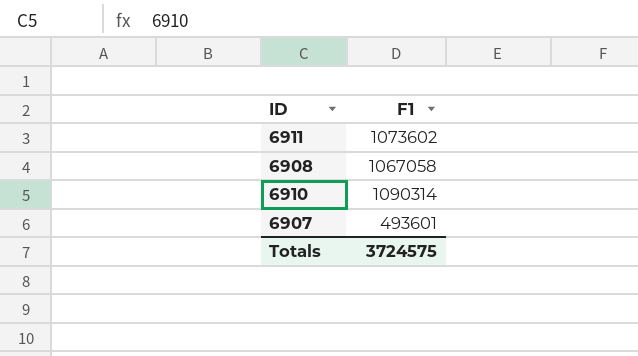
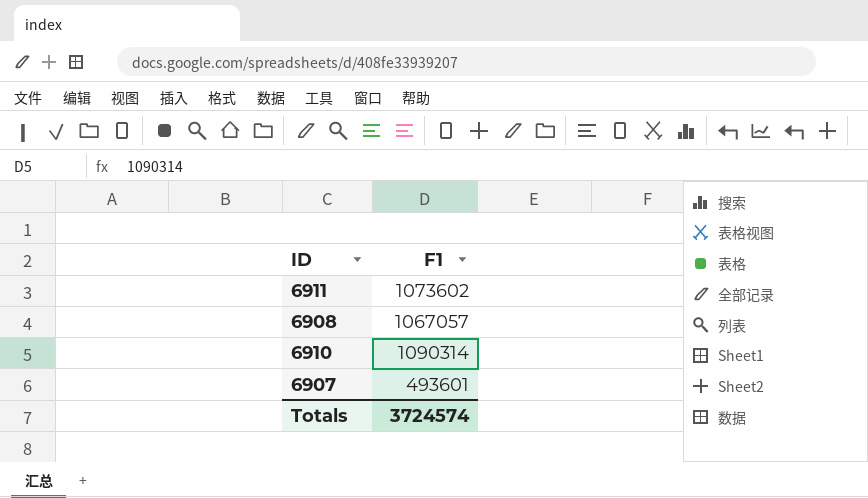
6908 | F1: 1067058 -> 1067057
Totals | F1: 3724575 -> 3724574

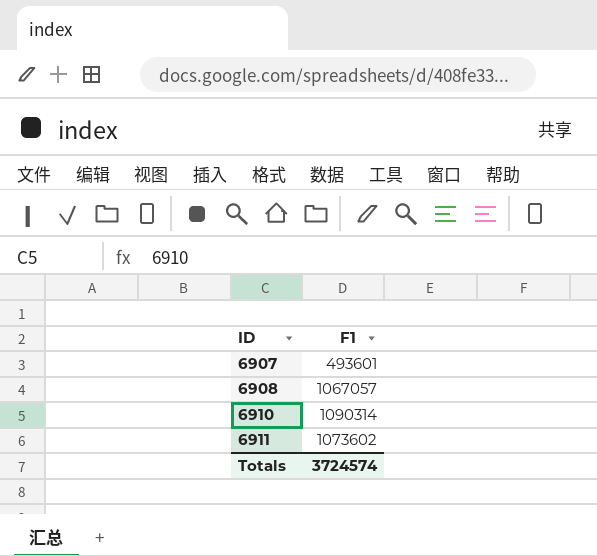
row order: none -> ID ascending

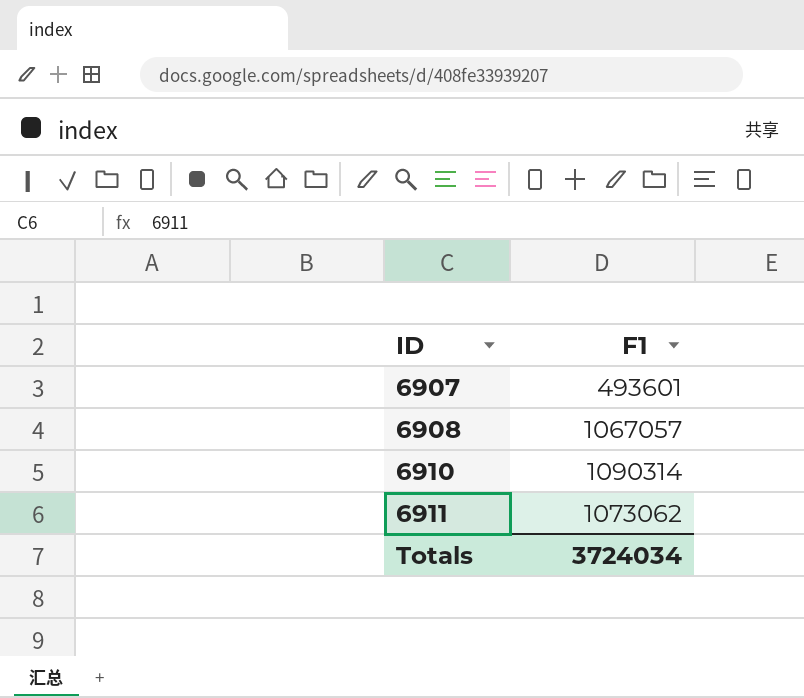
6911 | F1: 1073602 -> 1073062
Totals | F1: 3724574 -> 3724034

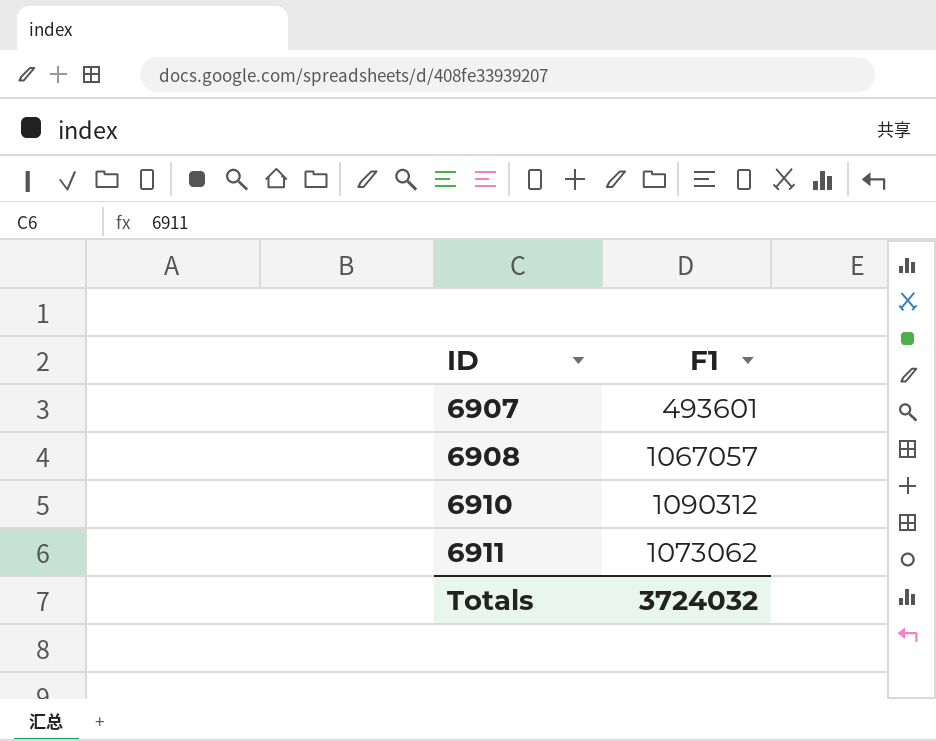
6910 | F1: 1090314 -> 1090312
Totals | F1: 3724034 -> 3724032

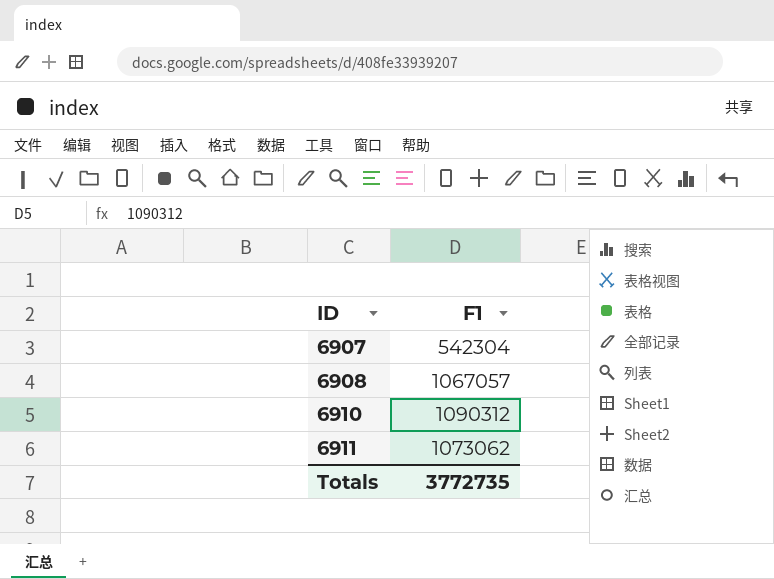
6907 | F1: 493601 -> 542304
Totals | F1: 3724032 -> 3772735

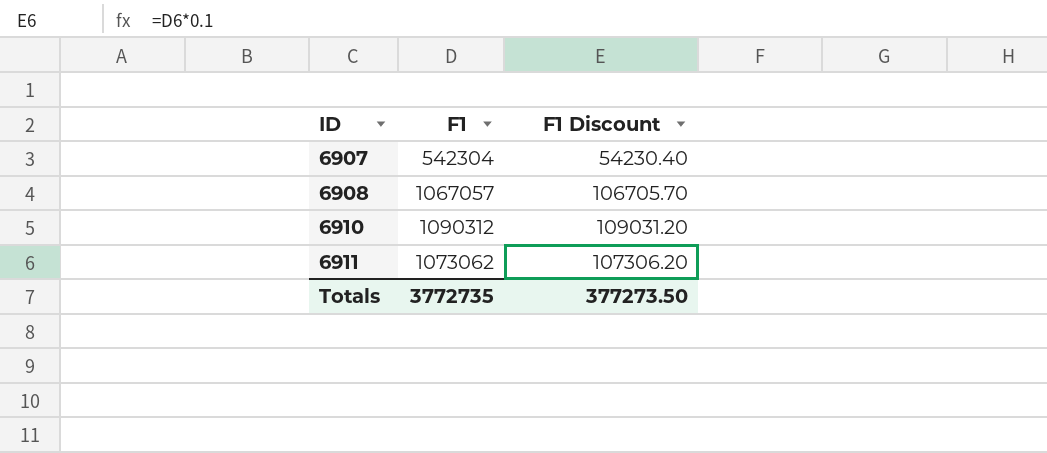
column F1 Discount | formula: none -> [F1] * 0.1

